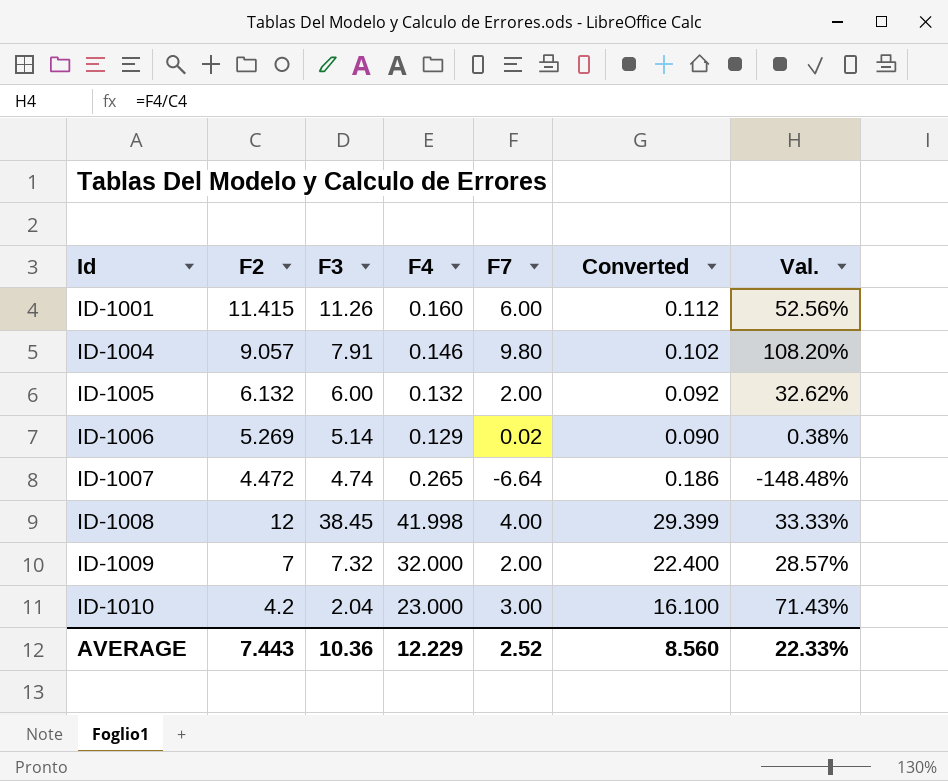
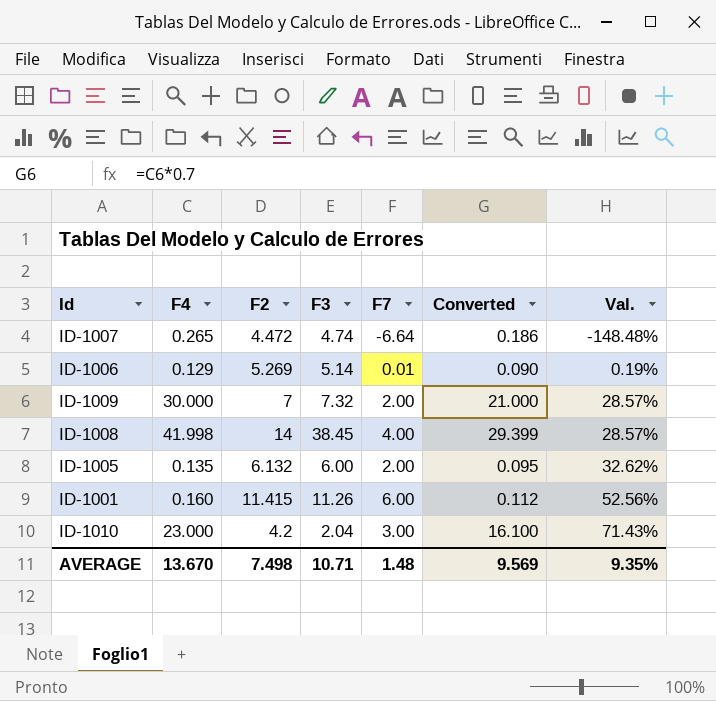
row order: Id ascending -> Val. ascending
column F4 | position: 4 -> 2
row ID-1004: 9.057 | 7.91 | 0.146 | 9.80 | 0.102 | 108.20% -> none
ID-1006 | F7: 0.02 -> 0.01
ID-1006 | Val.: 0.38% -> 0.19%
ID-1009 | F4: 32.000 -> 30.000
ID-1009 | Converted: 22.400 -> 21.000
ID-1008 | F2: 12 -> 14
ID-1008 | Val.: 33.33% -> 28.57%
ID-1005 | F4: 0.132 -> 0.135
ID-1005 | Converted: 0.092 -> 0.095
AVERAGE | F4: 12.229 -> 13.670
AVERAGE | F2: 7.443 -> 7.498
AVERAGE | F3: 10.36 -> 10.71
AVERAGE | F7: 2.52 -> 1.48
AVERAGE | Converted: 8.560 -> 9.569
AVERAGE | Val.: 22.33% -> 9.35%

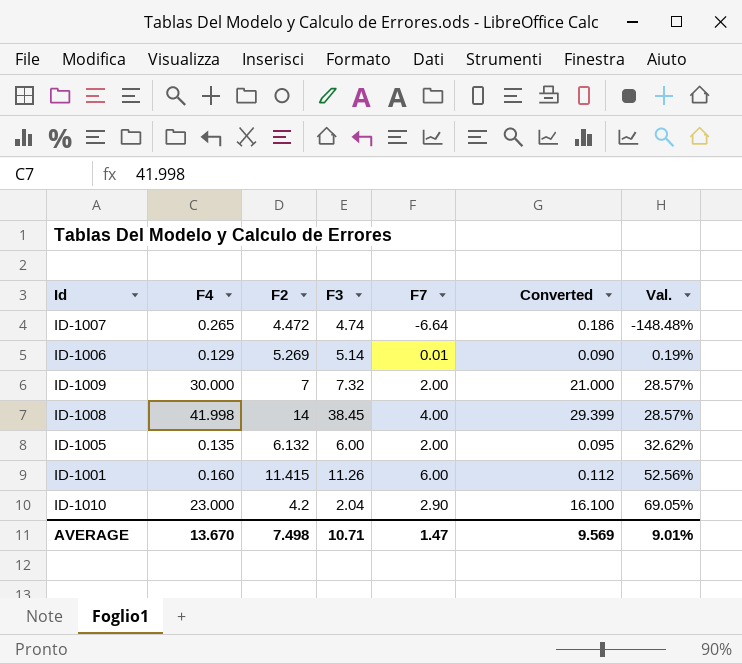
ID-1010 | F7: 3.00 -> 2.90
ID-1010 | Val.: 71.43% -> 69.05%
AVERAGE | F7: 1.48 -> 1.47
AVERAGE | Val.: 9.35% -> 9.01%

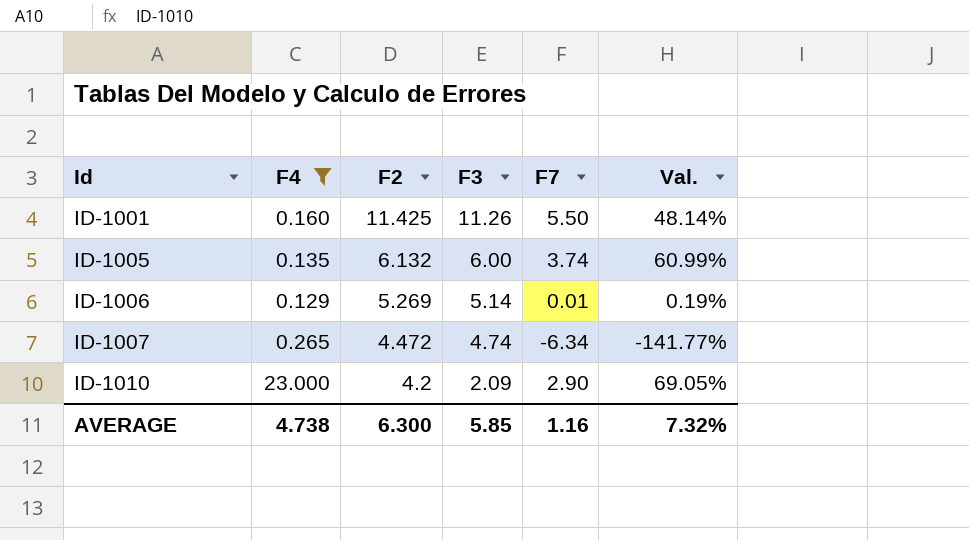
filter: none -> F4 <= 23.000
row order: Val. ascending -> Id ascending
column Converted | formula: [F4] * 0.7 -> none
ID-1001 | F2: 11.415 -> 11.425
ID-1001 | F7: 6.00 -> 5.50
ID-1001 | Val.: 52.56% -> 48.14%
ID-1005 | F7: 2.00 -> 3.74
ID-1005 | Val.: 32.62% -> 60.99%
ID-1007 | F7: -6.64 -> -6.34
ID-1007 | Val.: -148.48% -> -141.77%
ID-1010 | F3: 2.04 -> 2.09
AVERAGE | F4: 13.670 -> 4.738
AVERAGE | F2: 7.498 -> 6.300
AVERAGE | F3: 10.71 -> 5.85
AVERAGE | F7: 1.47 -> 1.16
AVERAGE | Val.: 9.01% -> 7.32%

